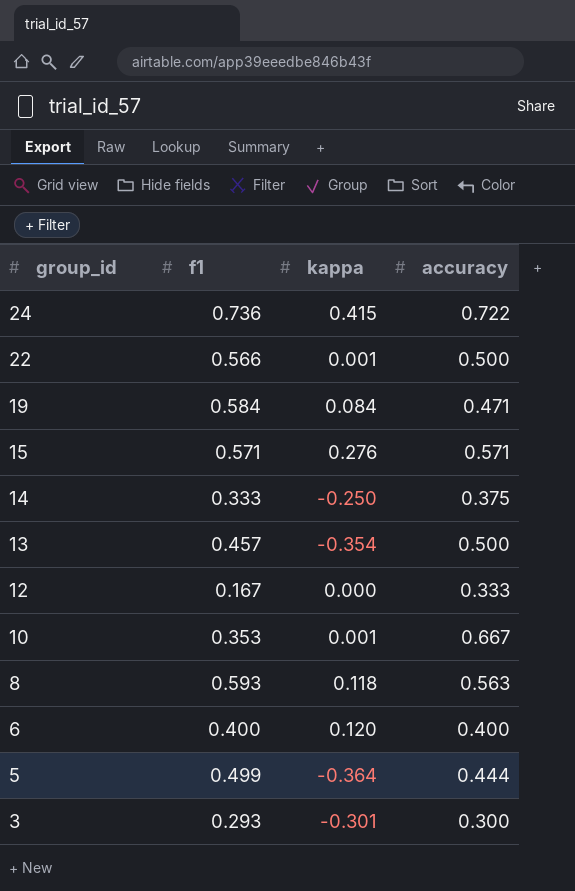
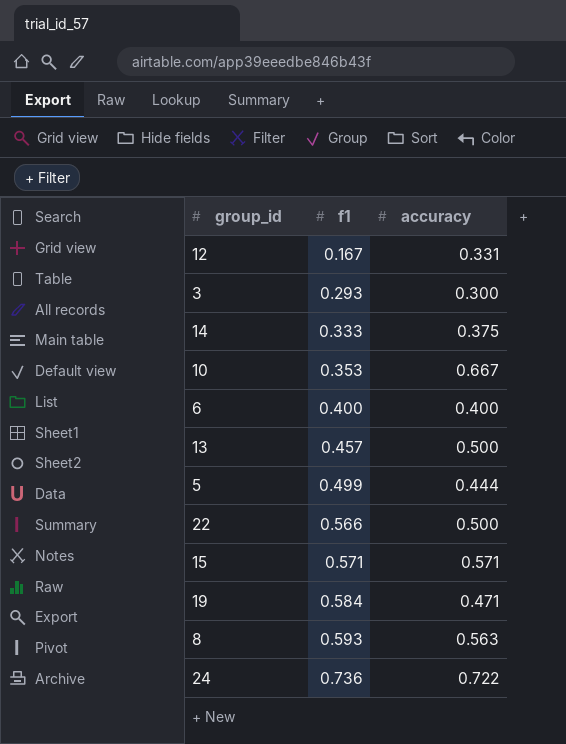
row order: group_id descending -> f1 ascending
column kappa | position: 3 -> none
12 | accuracy: 0.333 -> 0.331

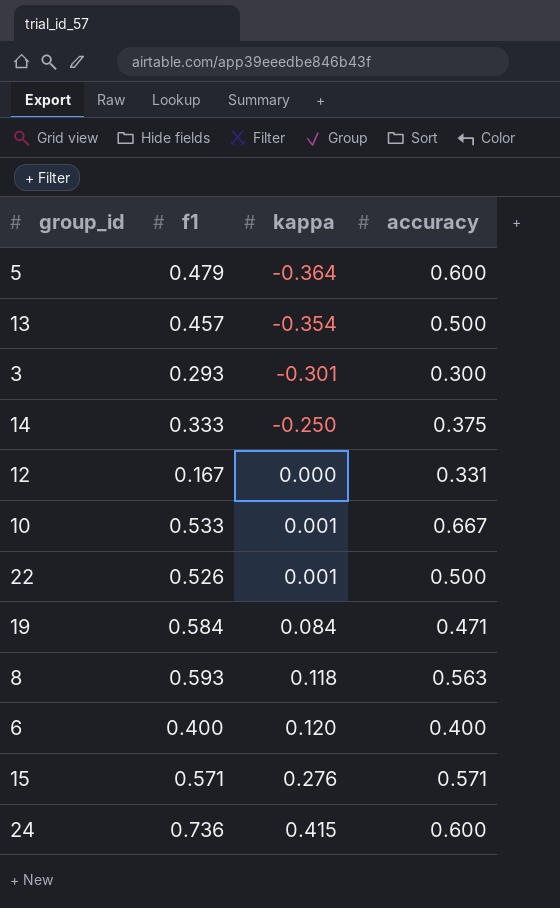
row order: f1 ascending -> kappa ascending
column kappa | position: none -> 3
5 | f1: 0.499 -> 0.479
5 | accuracy: 0.444 -> 0.600
10 | f1: 0.353 -> 0.533
22 | f1: 0.566 -> 0.526
24 | accuracy: 0.722 -> 0.600

